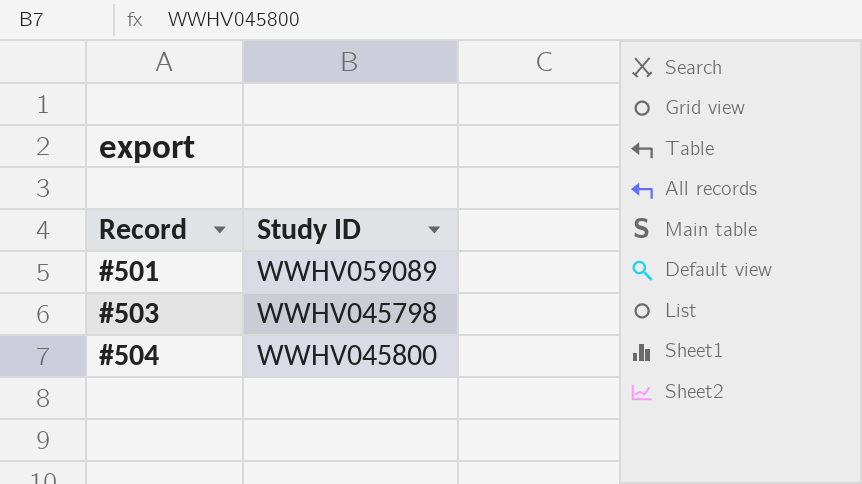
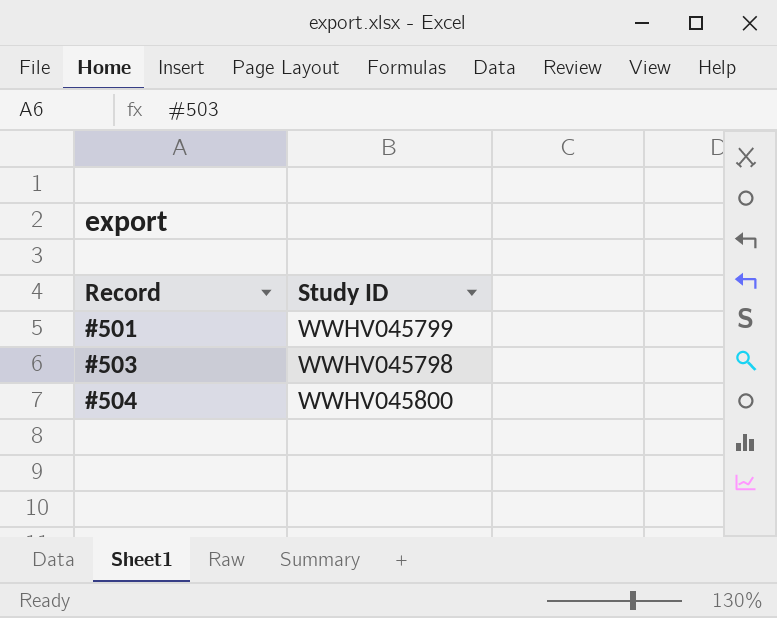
#501 | Study ID: WWHV059089 -> WWHV045799

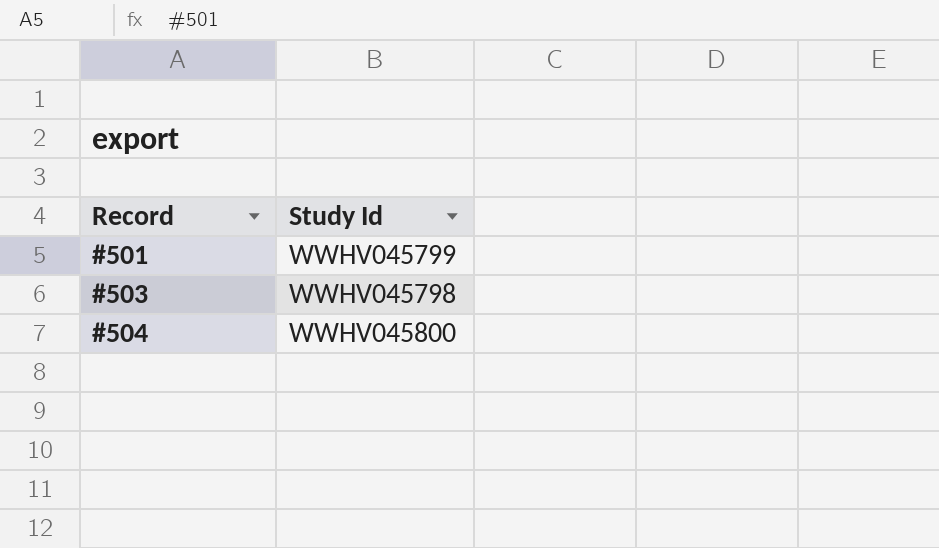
column name: Study ID -> Study Id

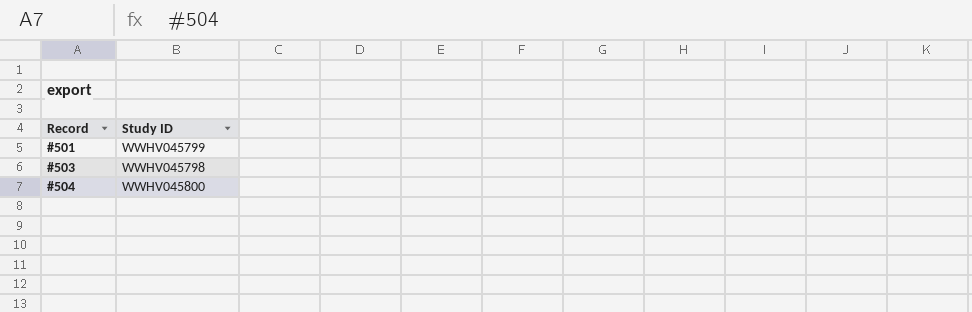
column name: Study Id -> Study ID

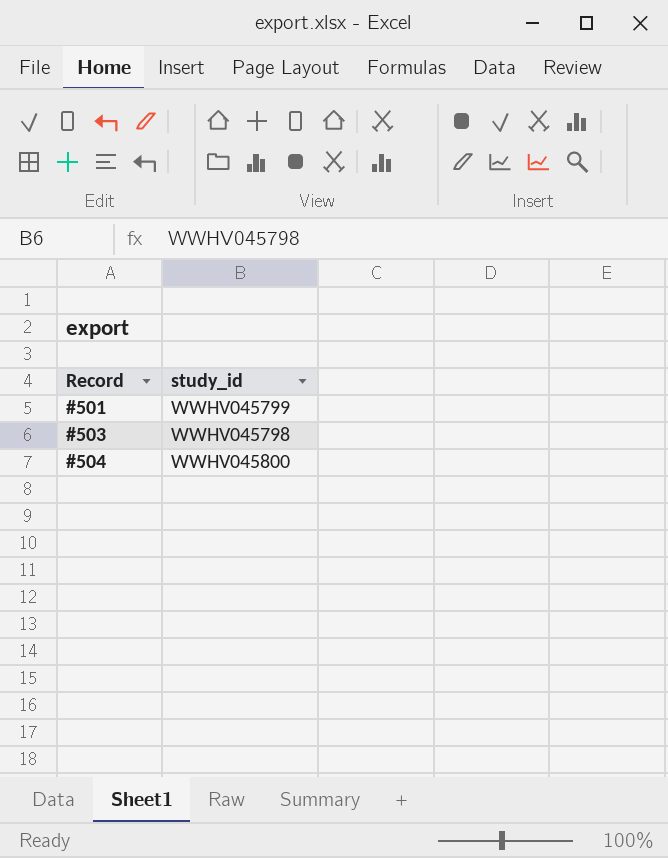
column name: Study ID -> study_id

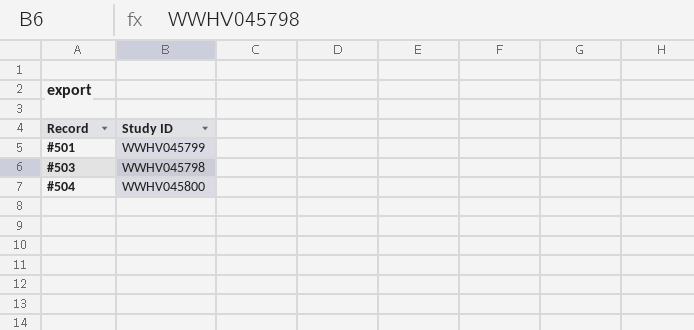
column name: study_id -> Study ID

